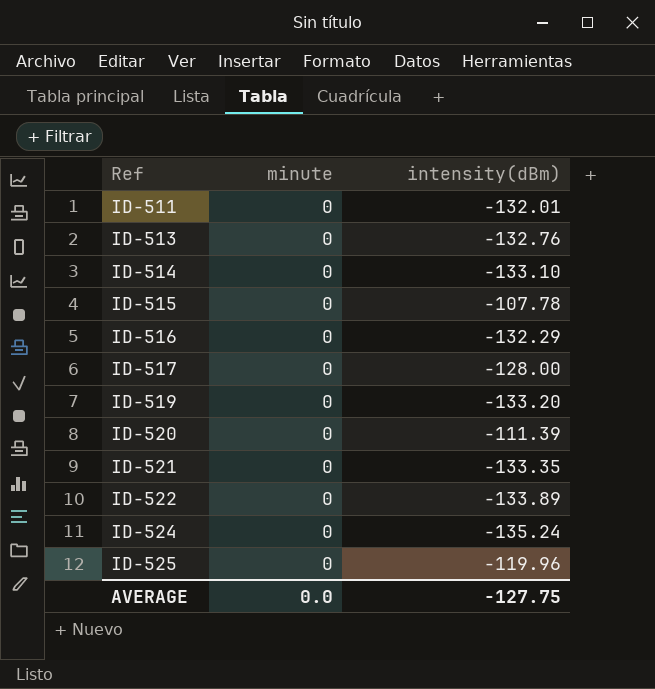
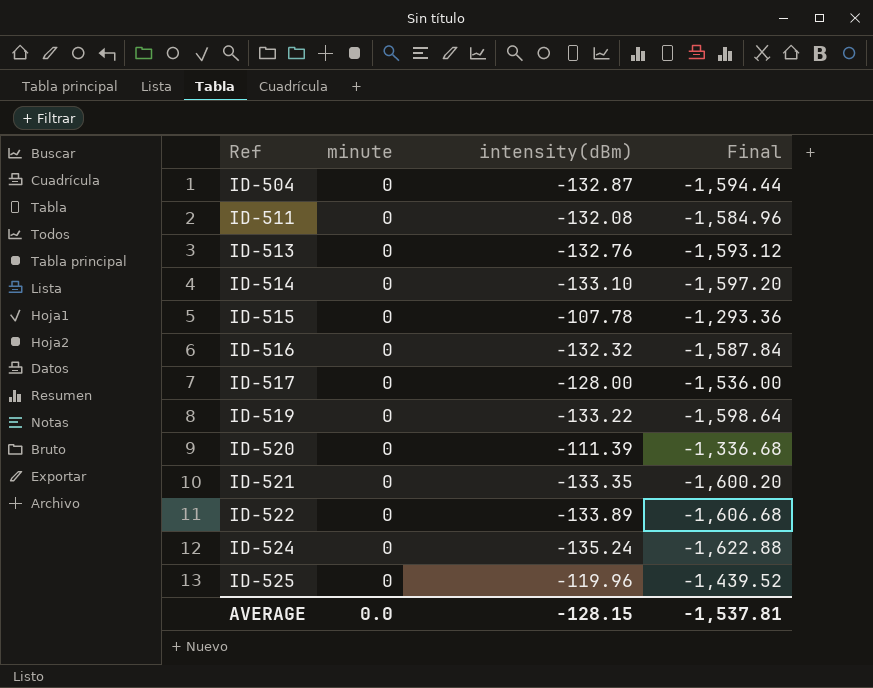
column Final | formula: none -> [intensity(dBm)] * 12
row ID-504: none -> 0 | -132.87 | -1,594.44
ID-511 | intensity(dBm): -132.01 -> -132.08
ID-516 | intensity(dBm): -132.29 -> -132.32
ID-519 | intensity(dBm): -133.20 -> -133.22
AVERAGE | intensity(dBm): -127.75 -> -128.15

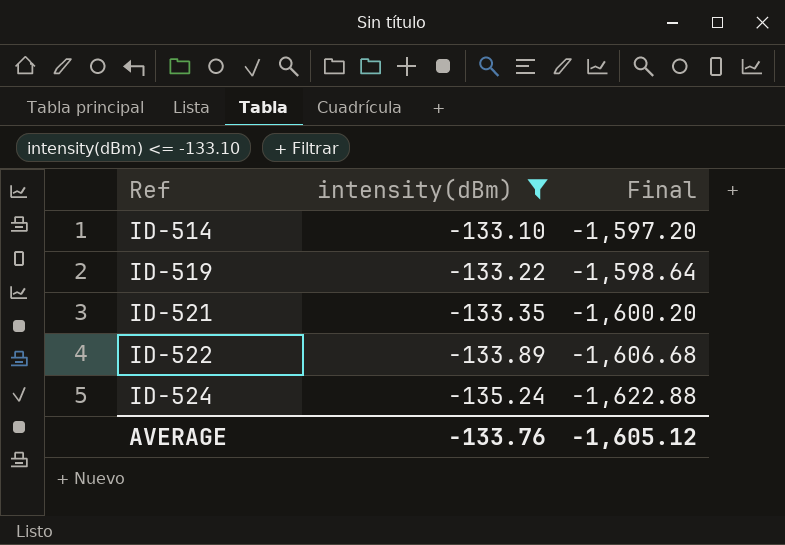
filter: none -> intensity(dBm) <= -133.10
column minute | position: 2 -> none
AVERAGE | intensity(dBm): -128.15 -> -133.76
AVERAGE | Final: -1,537.81 -> -1,605.12

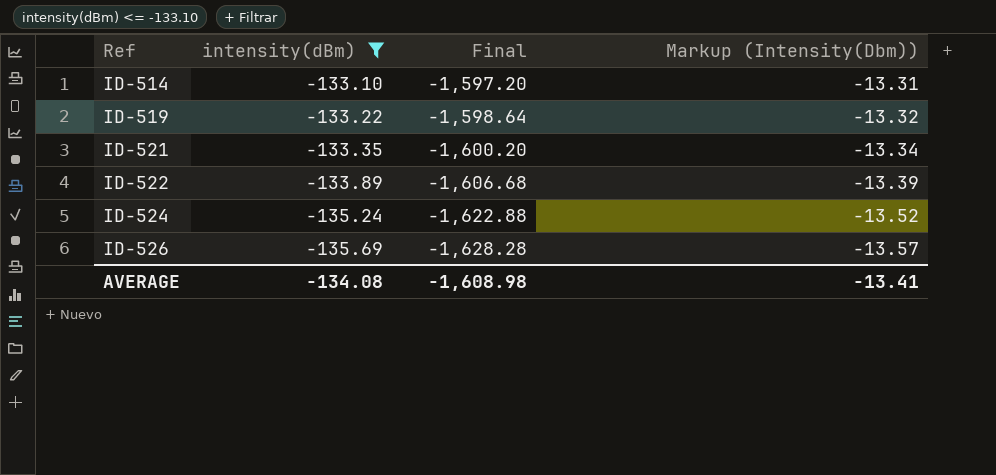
column Markup (Intensity(Dbm)) | formula: none -> [intensity(dBm)] * 0.1
row ID-526: none -> -135.69 | -1,628.28 | -13.57
AVERAGE | intensity(dBm): -133.76 -> -134.08
AVERAGE | Final: -1,605.12 -> -1,608.98

